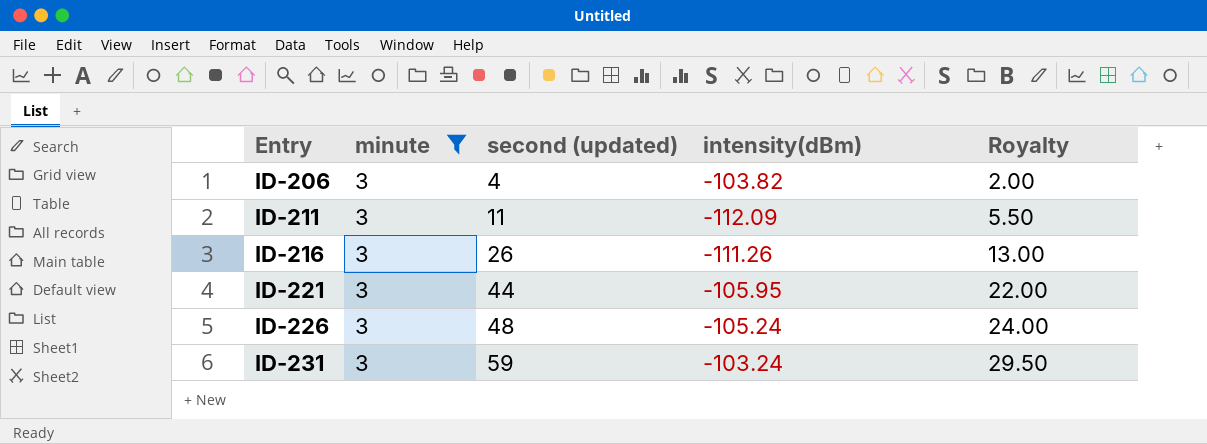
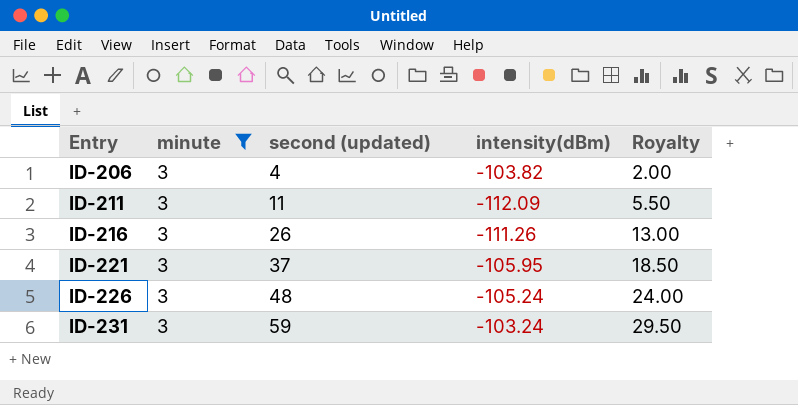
ID-221 | second (updated): 44 -> 37
ID-221 | Royalty: 22.00 -> 18.50

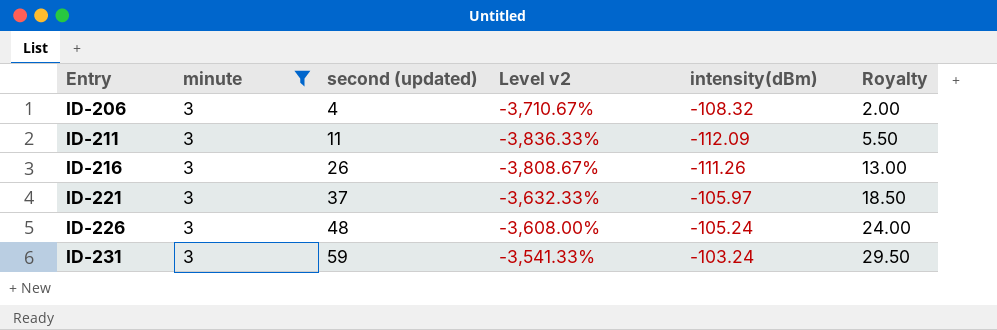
column Level v2 | formula: none -> ([intensity(dBm)] - [minute]) / [minute]
ID-206 | intensity(dBm): -103.82 -> -108.32
ID-221 | intensity(dBm): -105.95 -> -105.97

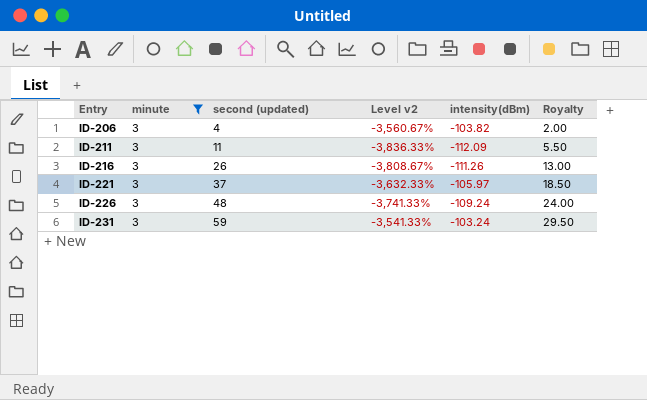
ID-206 | Level v2: -3,710.67% -> -3,560.67%
ID-206 | intensity(dBm): -108.32 -> -103.82
ID-226 | Level v2: -3,608.00% -> -3,741.33%
ID-226 | intensity(dBm): -105.24 -> -109.24

